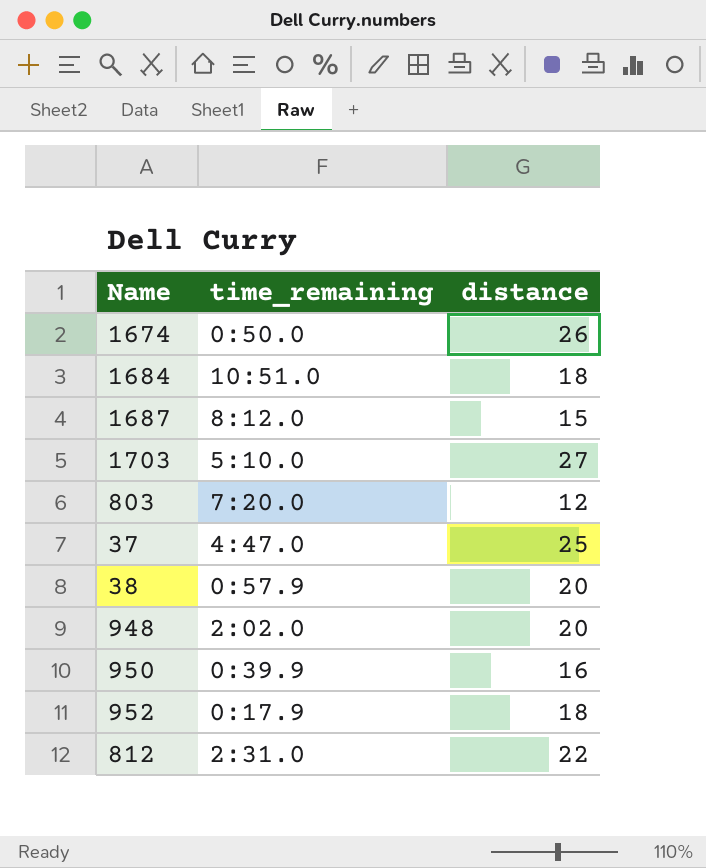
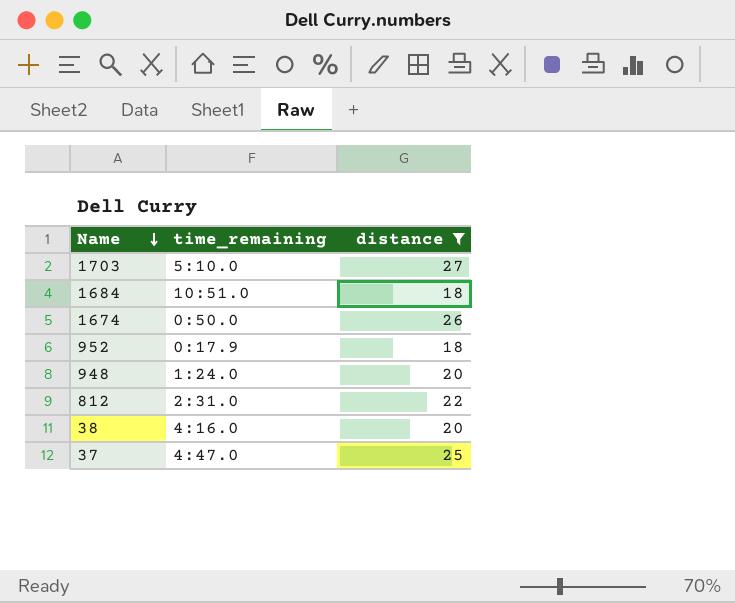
filter: none -> distance >= 18
row order: none -> Name descending
948 | time_remaining: 2:02.0 -> 1:24.0
38 | time_remaining: 0:57.9 -> 4:16.0

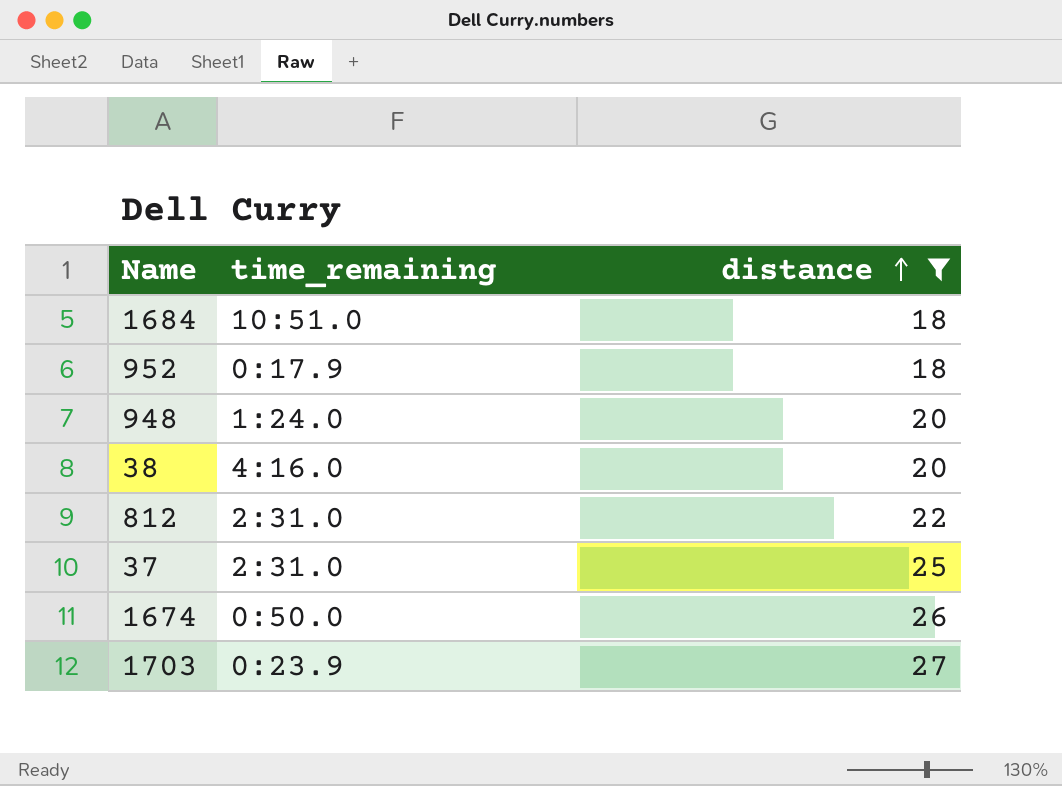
row order: Name descending -> distance ascending
37 | time_remaining: 4:47.0 -> 2:31.0
1703 | time_remaining: 5:10.0 -> 0:23.9

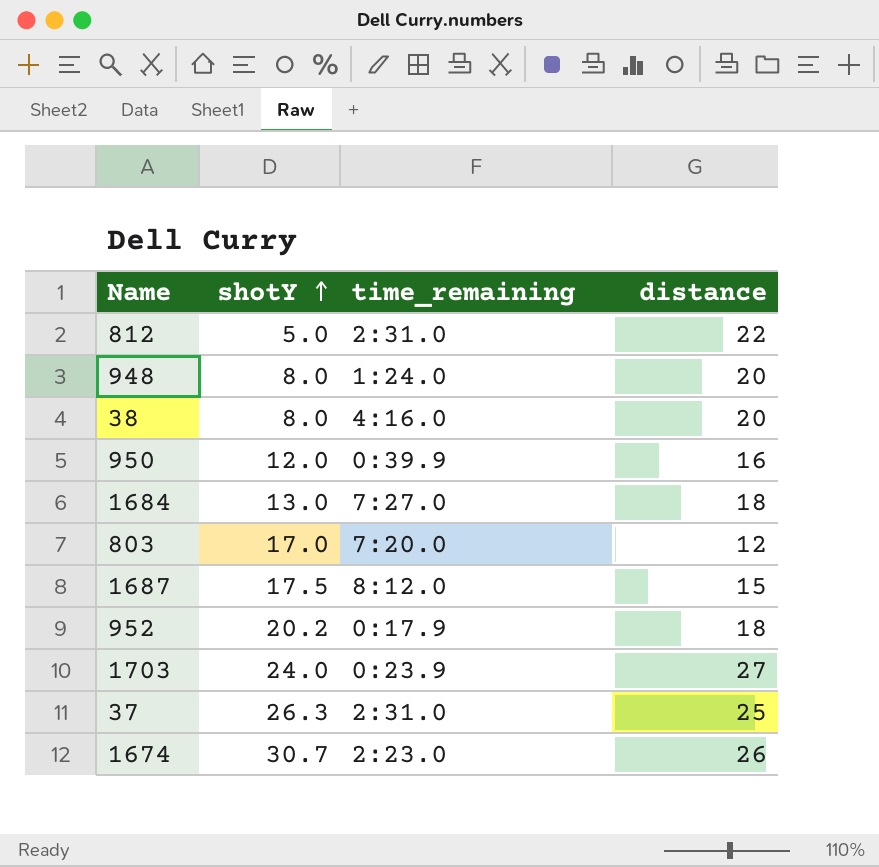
filter: distance >= 18 -> none
row order: distance ascending -> shotY ascending
column shotY | position: none -> 2
1684 | time_remaining: 10:51.0 -> 7:27.0
1674 | time_remaining: 0:50.0 -> 2:23.0

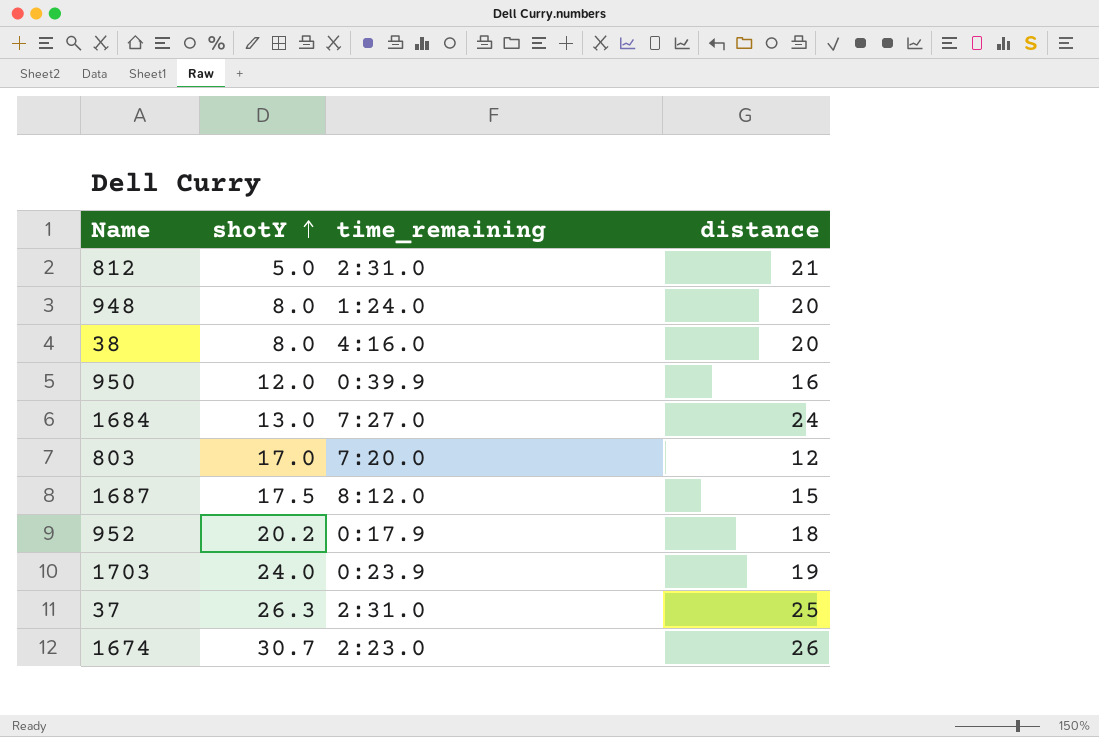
812 | distance: 22 -> 21
1684 | distance: 18 -> 24
1703 | distance: 27 -> 19

